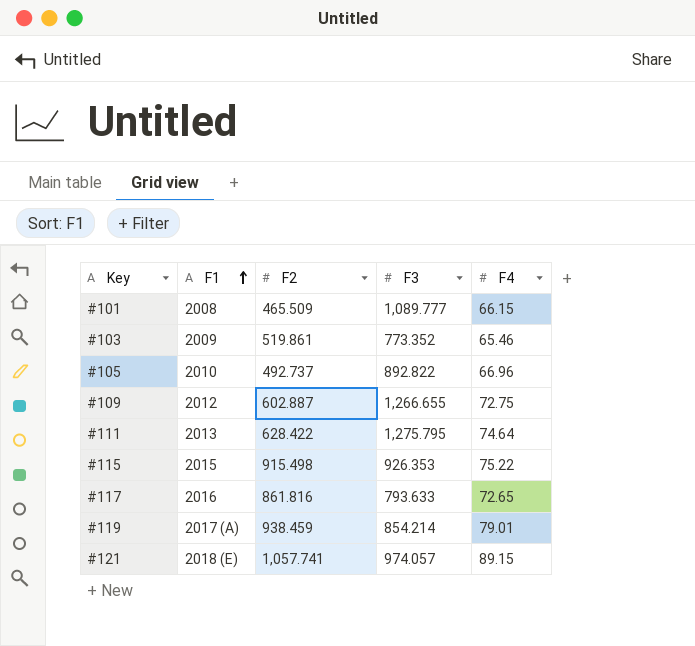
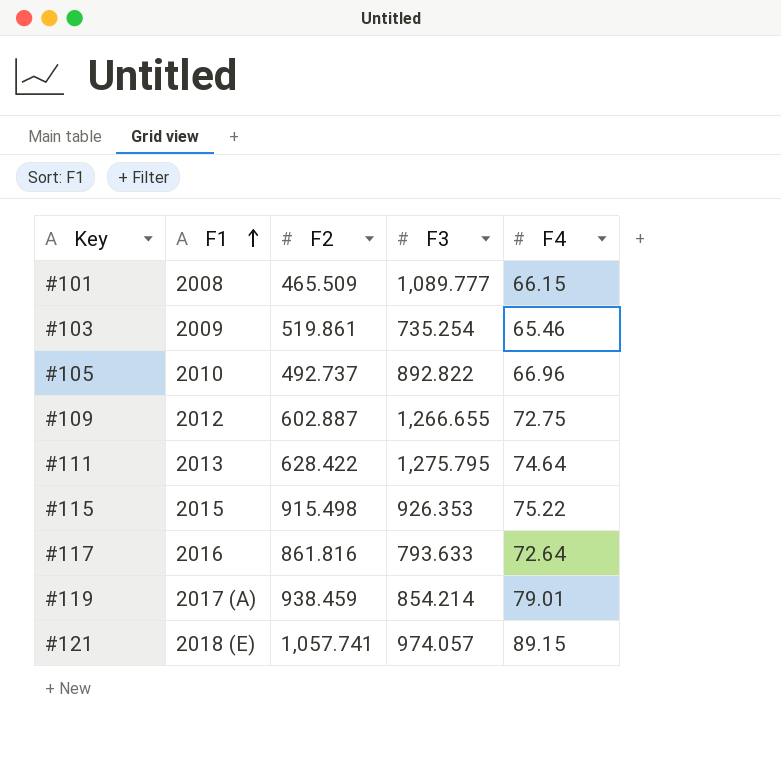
#103 | F3: 773.352 -> 735.254
#117 | F4: 72.65 -> 72.64

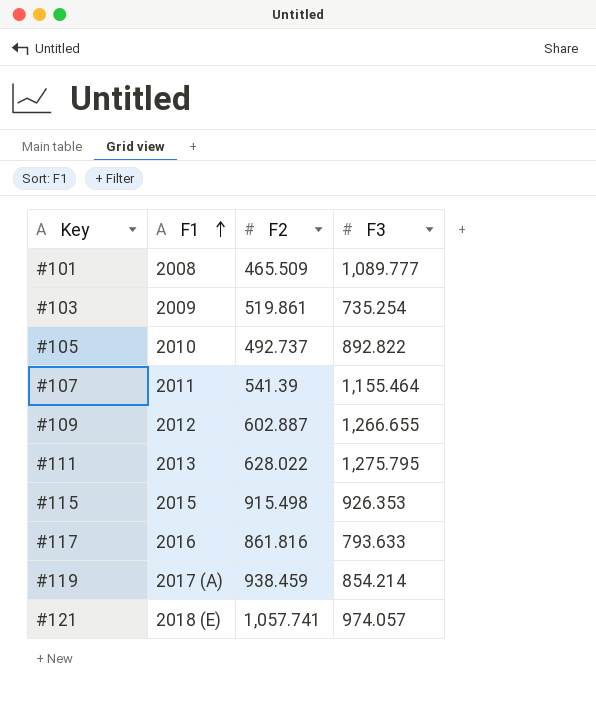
column F4 | position: 5 -> none
row #107: none -> 2011 | 541.39 | 1,155.464
#111 | F2: 628.422 -> 628.022

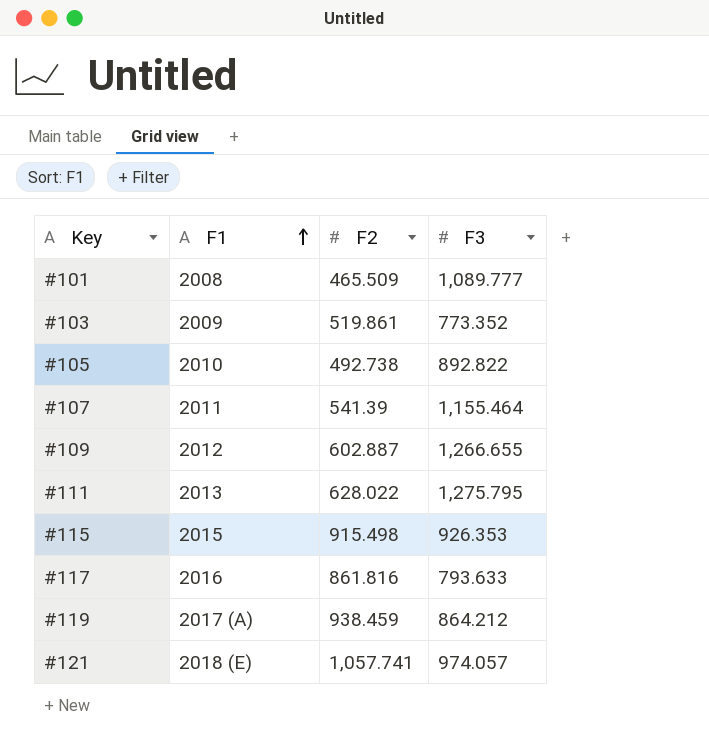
#103 | F3: 735.254 -> 773.352
#105 | F2: 492.737 -> 492.738
#119 | F3: 854.214 -> 864.212

